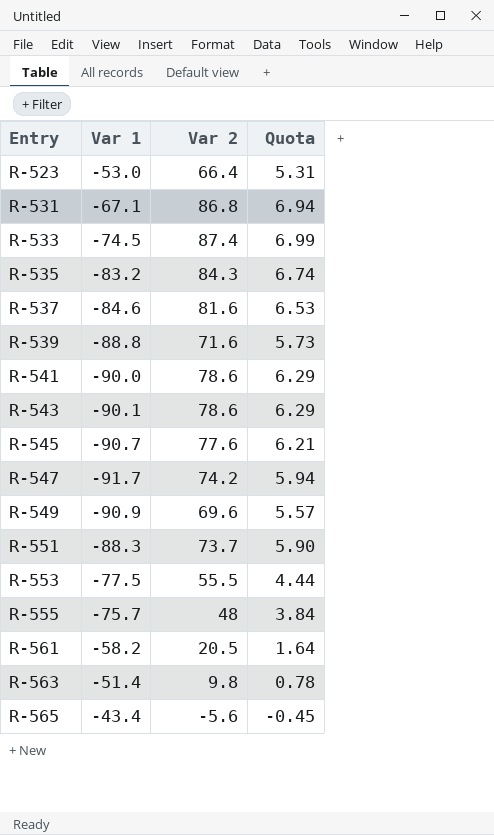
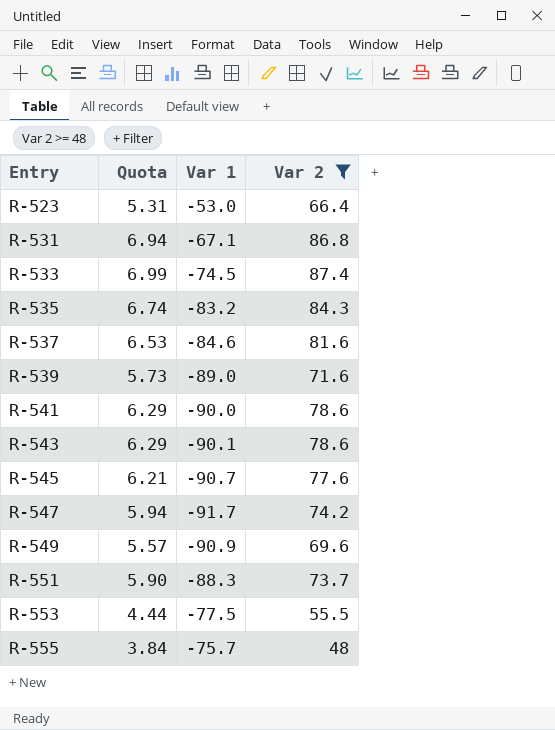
filter: none -> Var 2 >= 48
column Quota | position: 4 -> 2
R-539 | Var 1: -88.8 -> -89.0

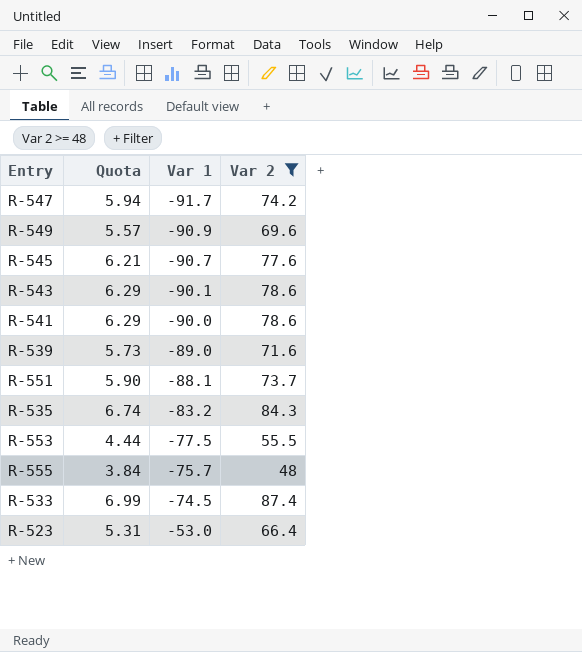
row order: Entry ascending -> Var 1 ascending
row R-531: 6.94 | -67.1 | 86.8 -> none
row R-537: 6.53 | -84.6 | 81.6 -> none
R-551 | Var 1: -88.3 -> -88.1

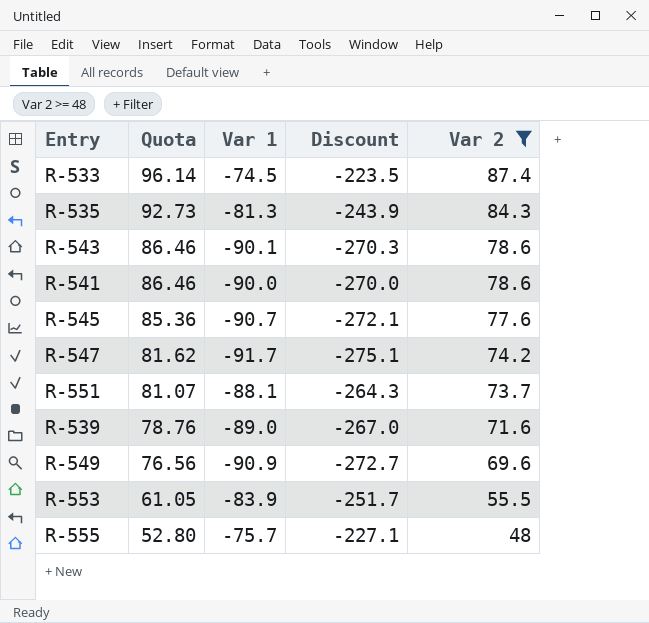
row order: Var 1 ascending -> Quota descending
column Quota | formula: [Var 2] * 0.08 -> [Var 2] * 1.1
column Discount | formula: none -> [Var 1] * 3
row R-523: 5.31 | -53.0 | 66.4 -> none
R-535 | Var 1: -83.2 -> -81.3
R-553 | Var 1: -77.5 -> -83.9

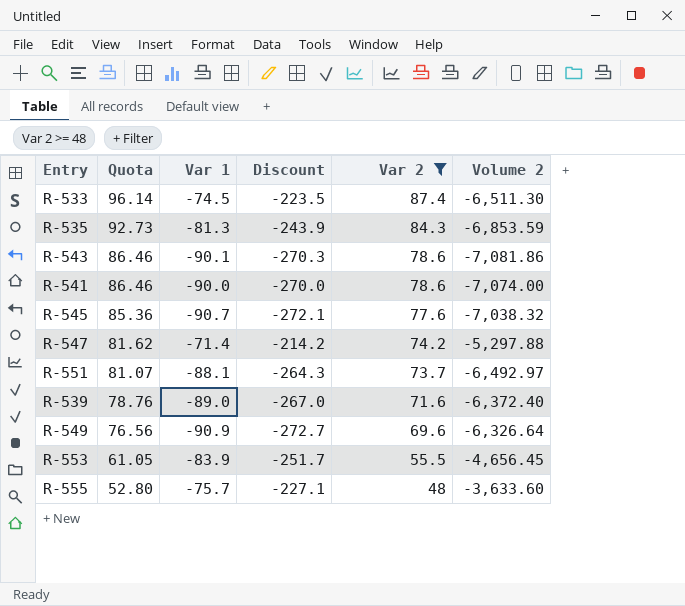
column Volume 2 | formula: none -> [Var 1] * [Var 2]
R-547 | Var 1: -91.7 -> -71.4
R-547 | Discount: -275.1 -> -214.2

